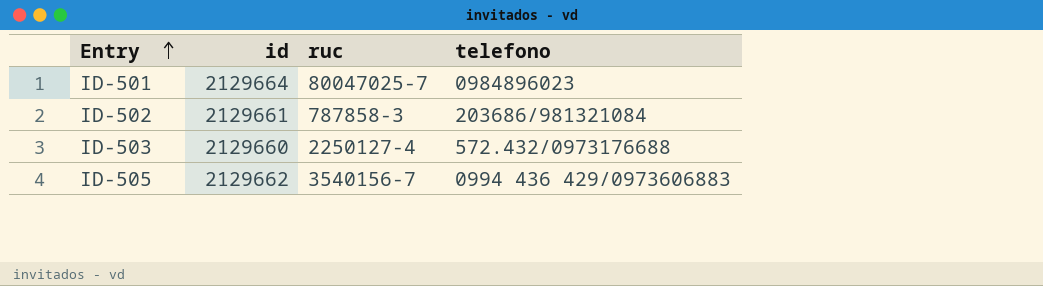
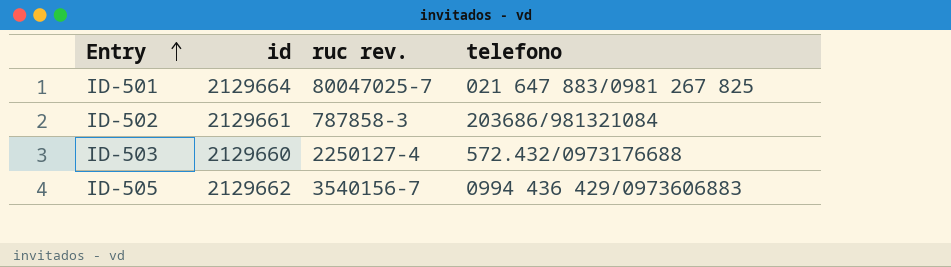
column name: ruc -> ruc rev.
ID-501 | telefono: 0984896023 -> 021 647 883/0981 267 825

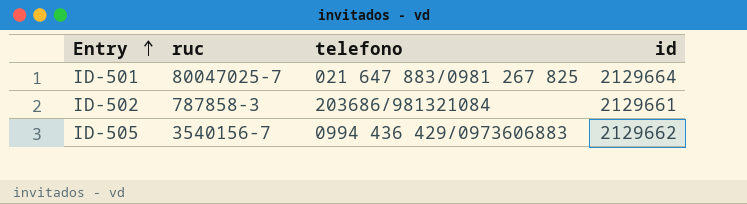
column name: ruc rev. -> ruc
column id | position: 2 -> 4
row ID-503: 2129660 | 2250127-4 | 572.432/0973176688 -> none

